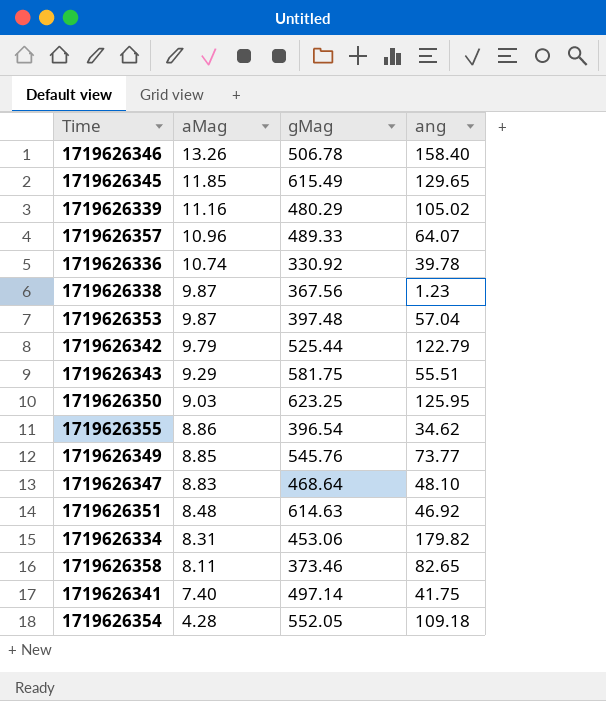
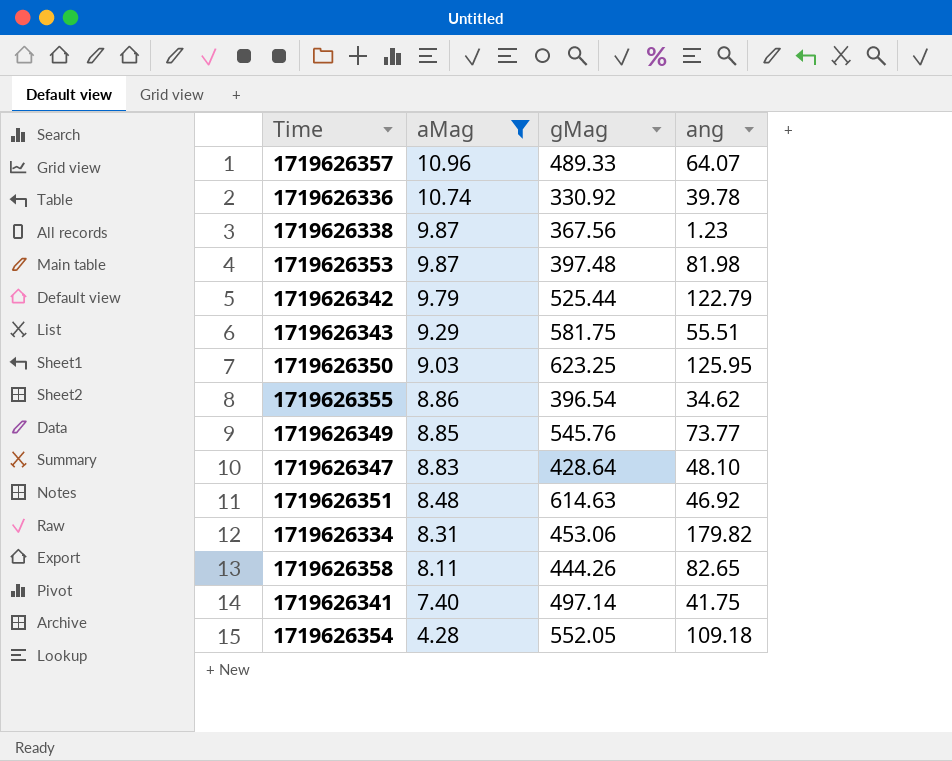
filter: none -> aMag <= 10.96
1719626353 | ang: 57.04 -> 81.98
1719626347 | gMag: 468.64 -> 428.64
1719626358 | gMag: 373.46 -> 444.26

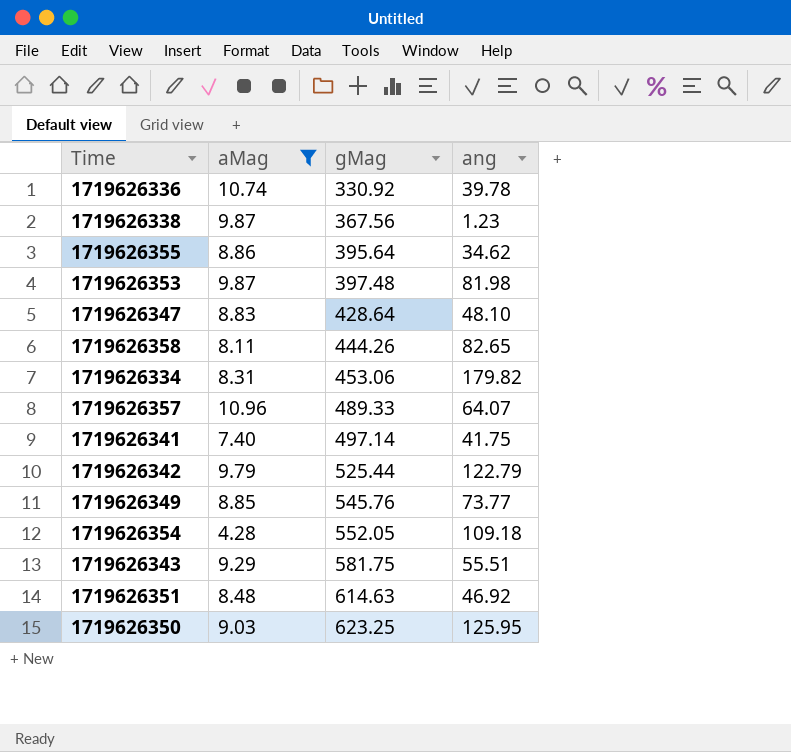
row order: aMag descending -> gMag ascending
1719626355 | gMag: 396.54 -> 395.64

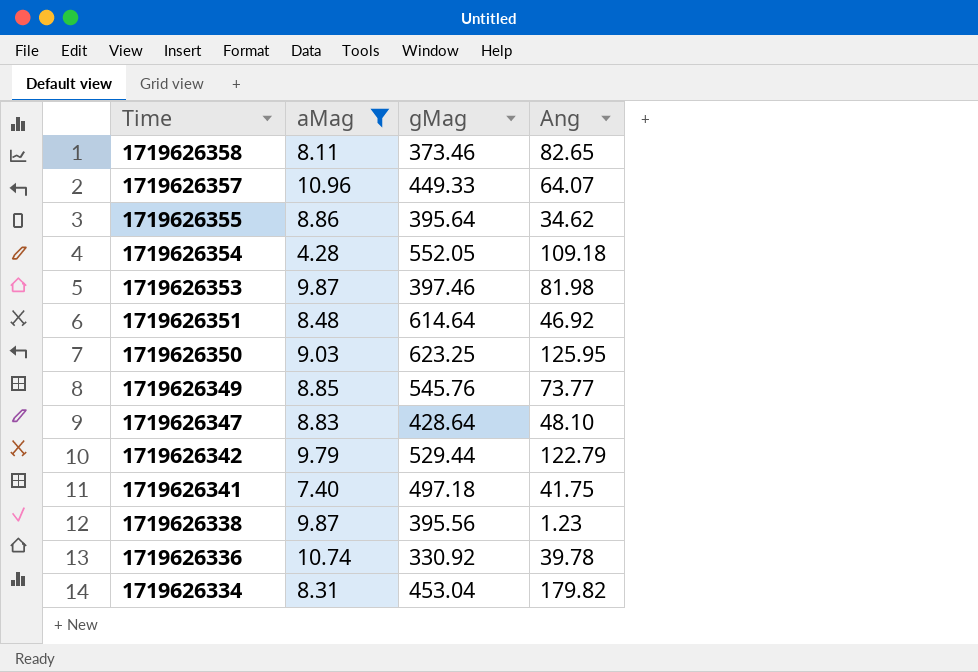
row order: gMag ascending -> Time descending
column name: ang -> Ang
row 1719626343: 9.29 | 581.75 | 55.51 -> none
1719626358 | gMag: 444.26 -> 373.46
1719626357 | gMag: 489.33 -> 449.33
1719626353 | gMag: 397.48 -> 397.46
1719626351 | gMag: 614.63 -> 614.64
1719626342 | gMag: 525.44 -> 529.44
1719626341 | gMag: 497.14 -> 497.18
1719626338 | gMag: 367.56 -> 395.56
1719626334 | gMag: 453.06 -> 453.04

